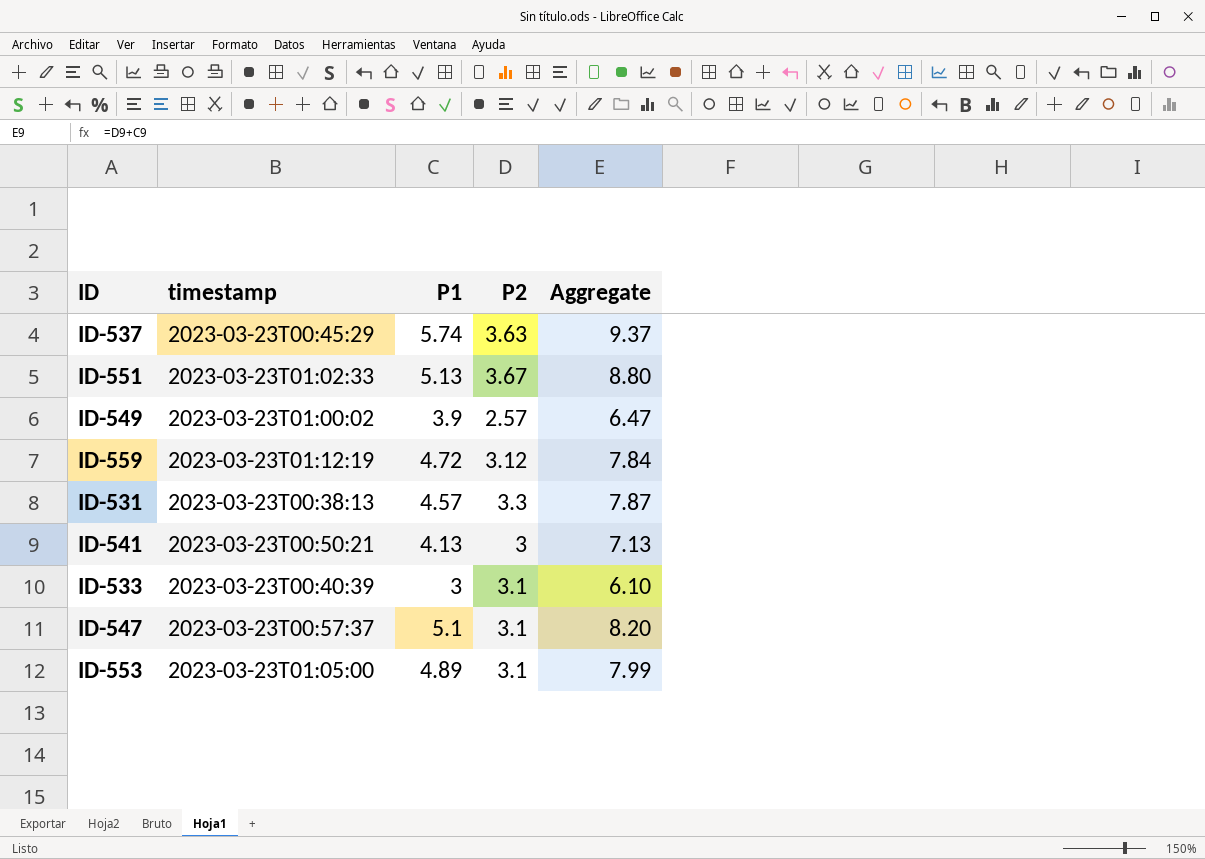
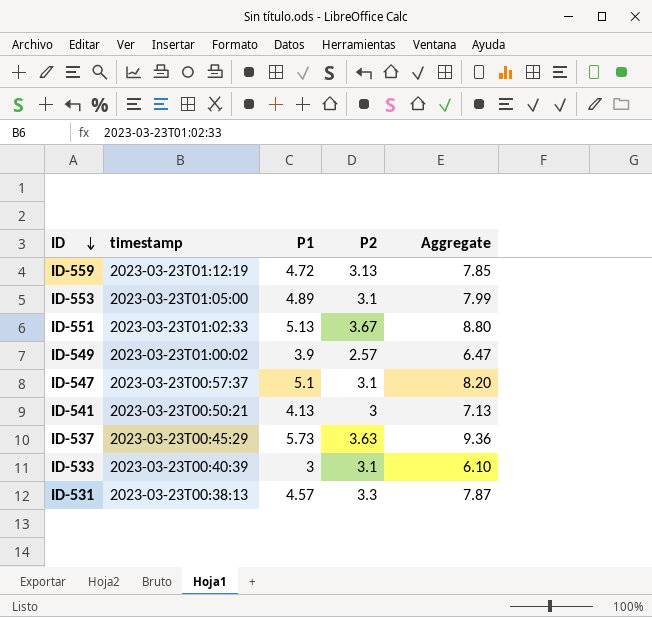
row order: none -> ID descending
ID-559 | P2: 3.12 -> 3.13
ID-559 | Aggregate: 7.84 -> 7.85
ID-537 | P1: 5.74 -> 5.73
ID-537 | Aggregate: 9.37 -> 9.36

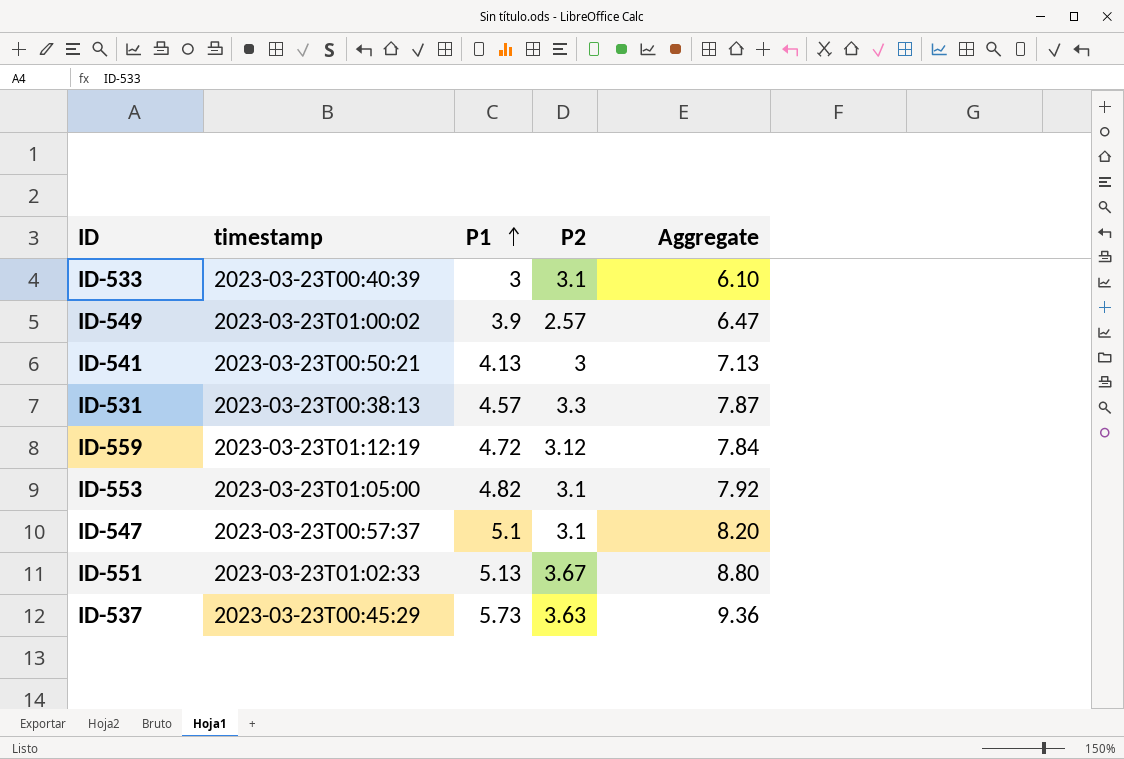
row order: ID descending -> P1 ascending
ID-559 | P2: 3.13 -> 3.12
ID-559 | Aggregate: 7.85 -> 7.84
ID-553 | P1: 4.89 -> 4.82
ID-553 | Aggregate: 7.99 -> 7.92

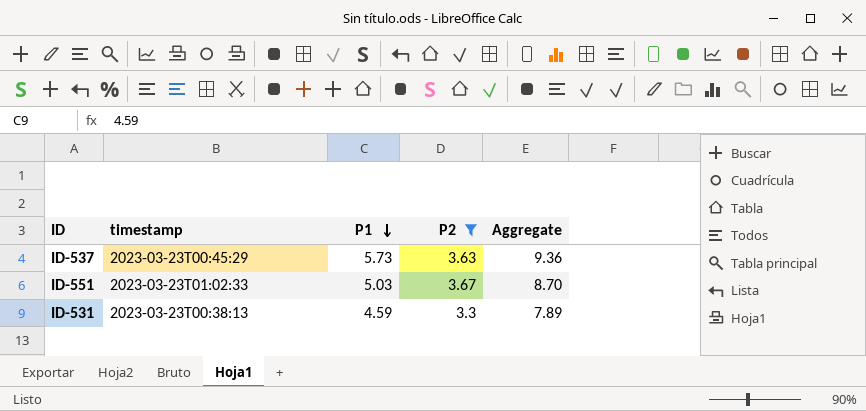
filter: none -> P2 >= 3.3
row order: P1 ascending -> P1 descending
ID-551 | P1: 5.13 -> 5.03
ID-551 | Aggregate: 8.80 -> 8.70
ID-531 | P1: 4.57 -> 4.59
ID-531 | Aggregate: 7.87 -> 7.89

